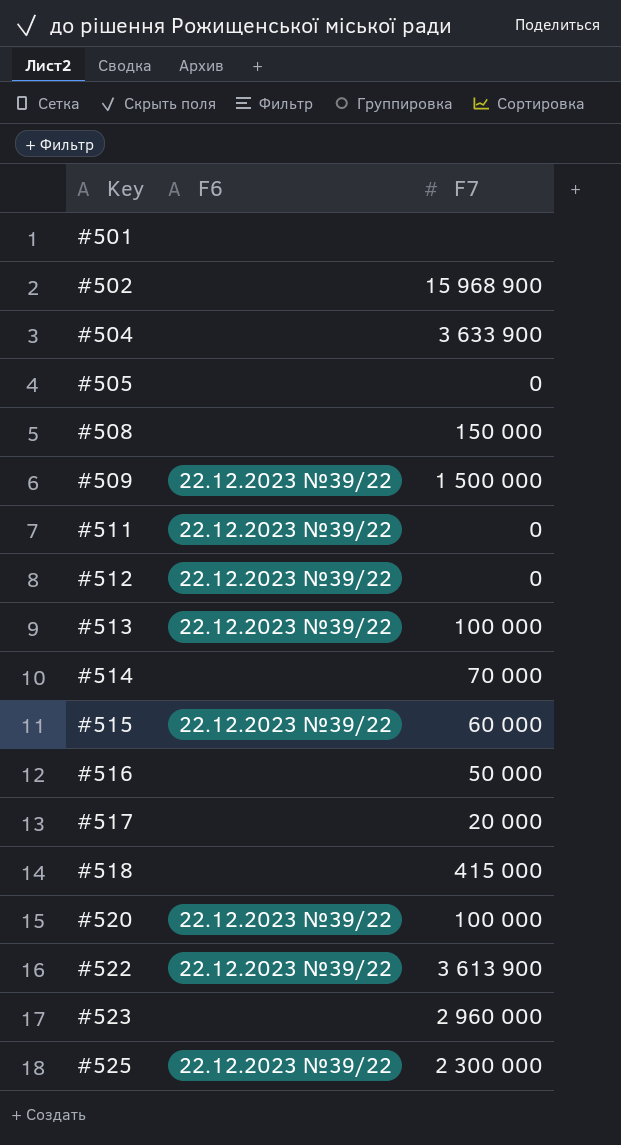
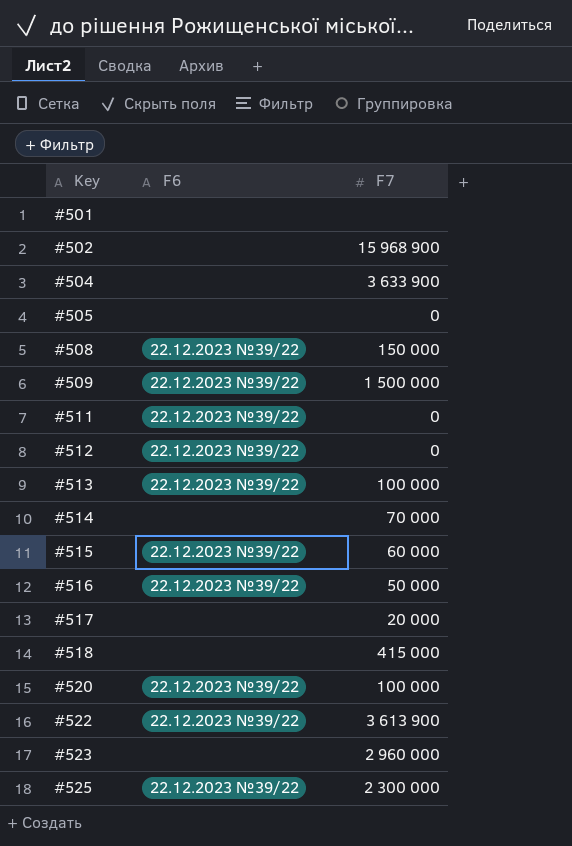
#508 | F6: none -> 22.12.2023 №39/22
#516 | F6: none -> 22.12.2023 №39/22

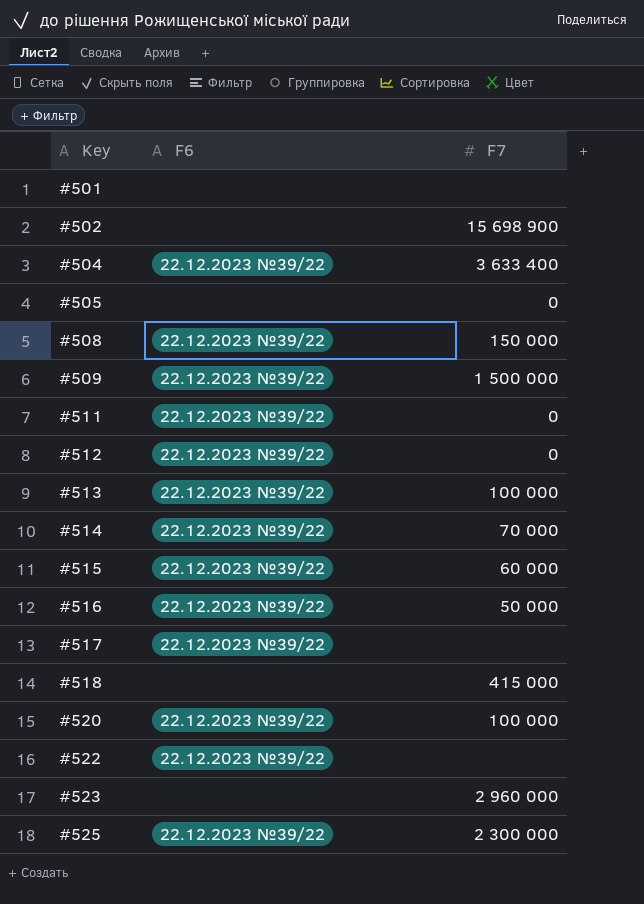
#502 | F7: 15 968 900 -> 15 698 900
#504 | F6: none -> 22.12.2023 №39/22
#504 | F7: 3 633 900 -> 3 633 400
#514 | F6: none -> 22.12.2023 №39/22
#517 | F6: none -> 22.12.2023 №39/22
#517 | F7: 20 000 -> none
#522 | F7: 3 613 900 -> none

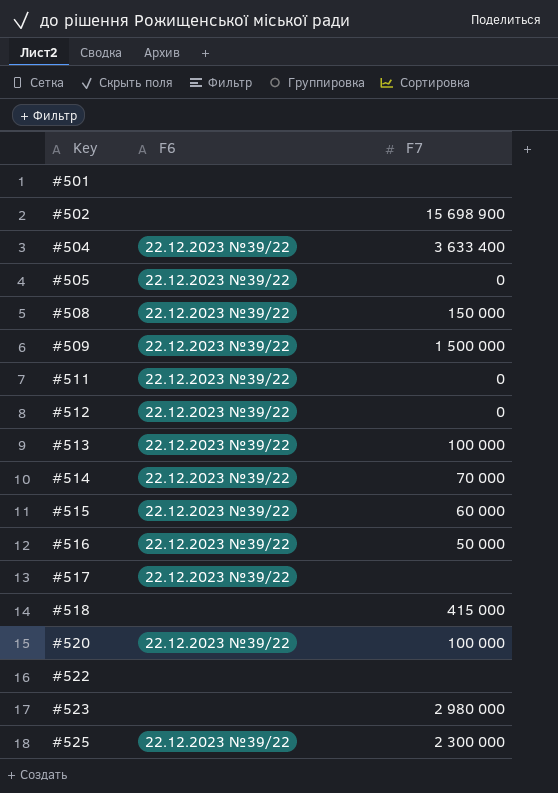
#505 | F6: none -> 22.12.2023 №39/22
#522 | F6: 22.12.2023 №39/22 -> none
#523 | F7: 2 960 000 -> 2 980 000

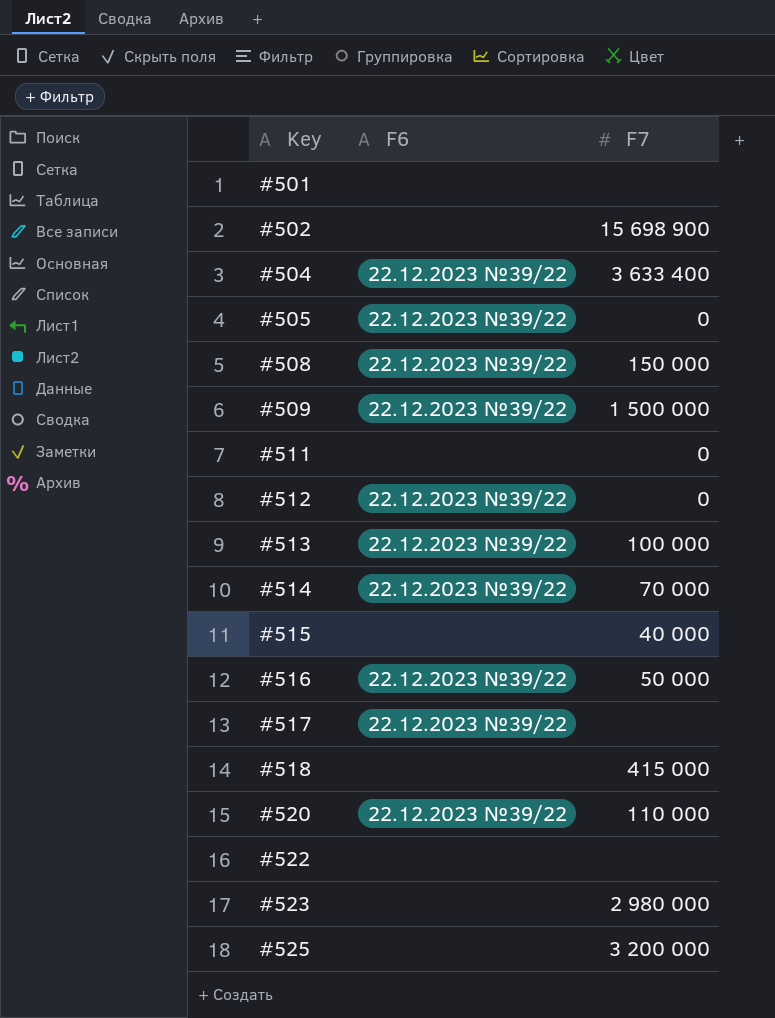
#511 | F6: 22.12.2023 №39/22 -> none
#515 | F6: 22.12.2023 №39/22 -> none
#515 | F7: 60 000 -> 40 000
#520 | F7: 100 000 -> 110 000
#525 | F6: 22.12.2023 №39/22 -> none
#525 | F7: 2 300 000 -> 3 200 000

